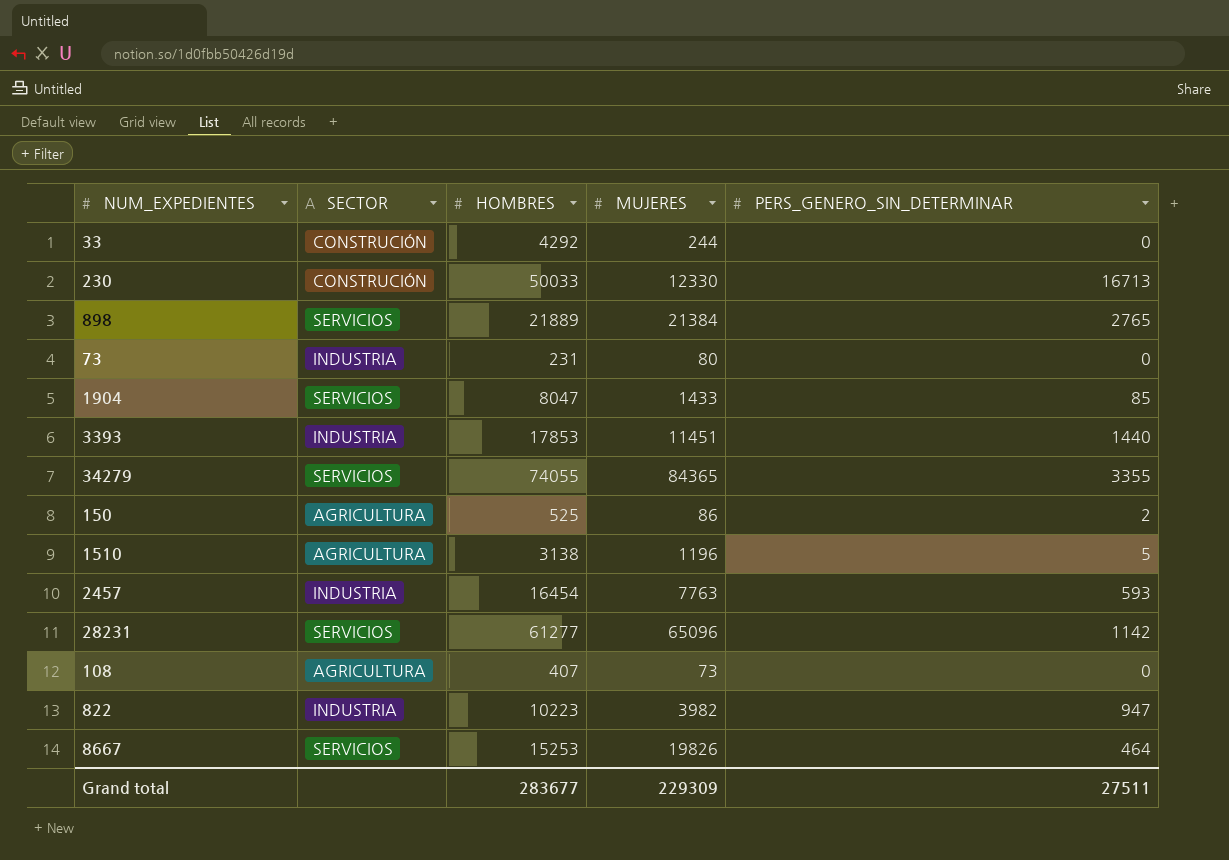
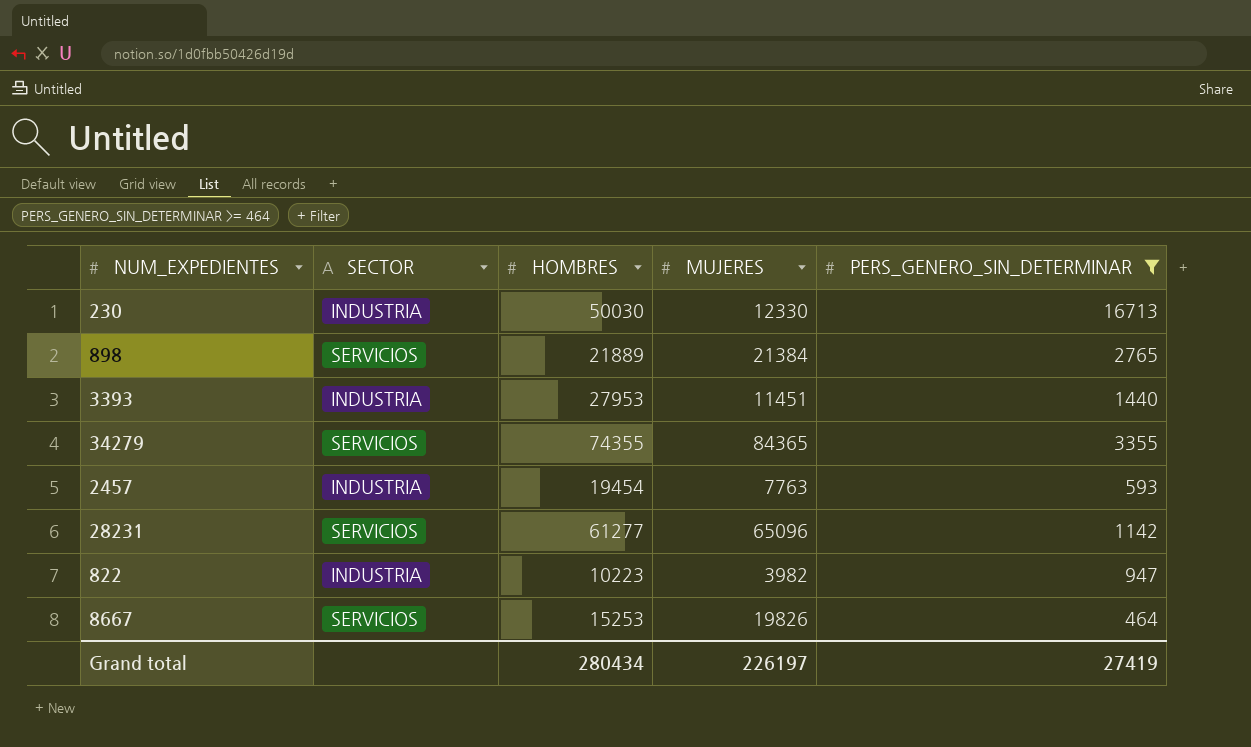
filter: none -> PERS_GENERO_SIN_DETERMINAR >= 464
230 | SECTOR: CONSTRUCIÓN -> INDUSTRIA
230 | HOMBRES: 50033 -> 50030
3393 | HOMBRES: 17853 -> 27953
34279 | HOMBRES: 74055 -> 74355
2457 | HOMBRES: 16454 -> 19454
Grand total | HOMBRES: 283677 -> 280434
Grand total | MUJERES: 229309 -> 226197
Grand total | PERS_GENERO_SIN_DETERMINAR: 27511 -> 27419

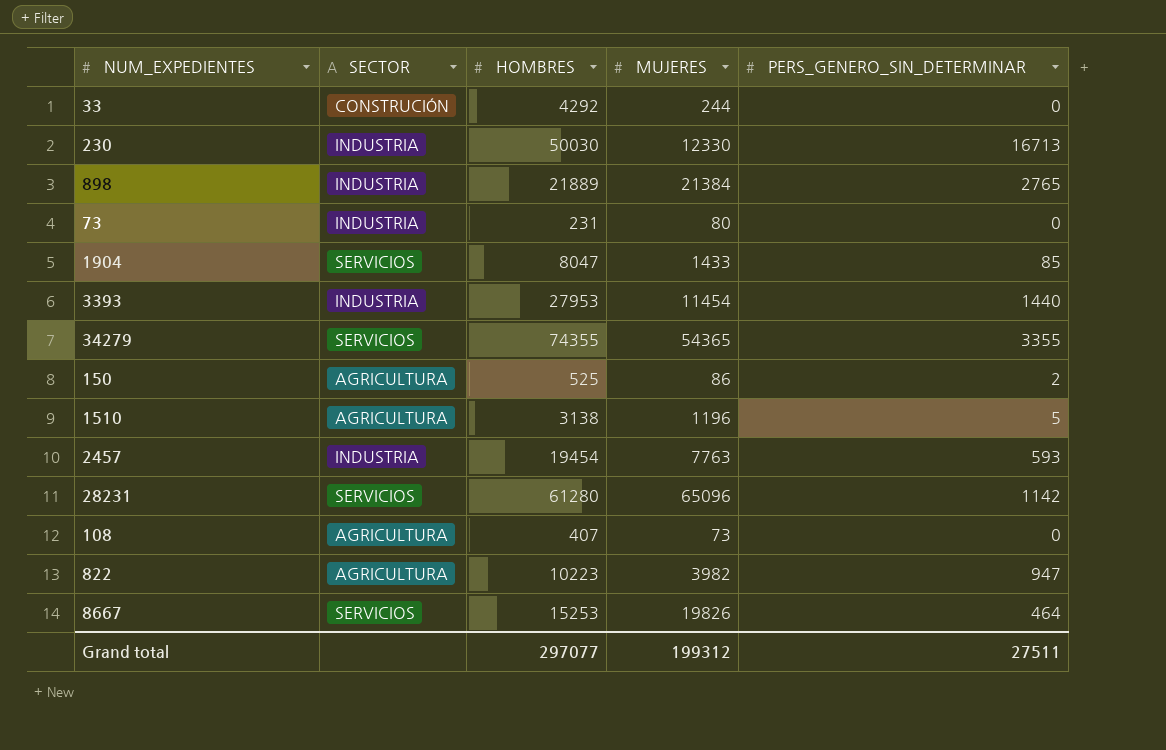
filter: PERS_GENERO_SIN_DETERMINAR >= 464 -> none
898 | SECTOR: SERVICIOS -> INDUSTRIA
3393 | MUJERES: 11451 -> 11454
34279 | MUJERES: 84365 -> 54365
28231 | HOMBRES: 61277 -> 61280
822 | SECTOR: INDUSTRIA -> AGRICULTURA
Grand total | HOMBRES: 280434 -> 297077
Grand total | MUJERES: 226197 -> 199312
Grand total | PERS_GENERO_SIN_DETERMINAR: 27419 -> 27511

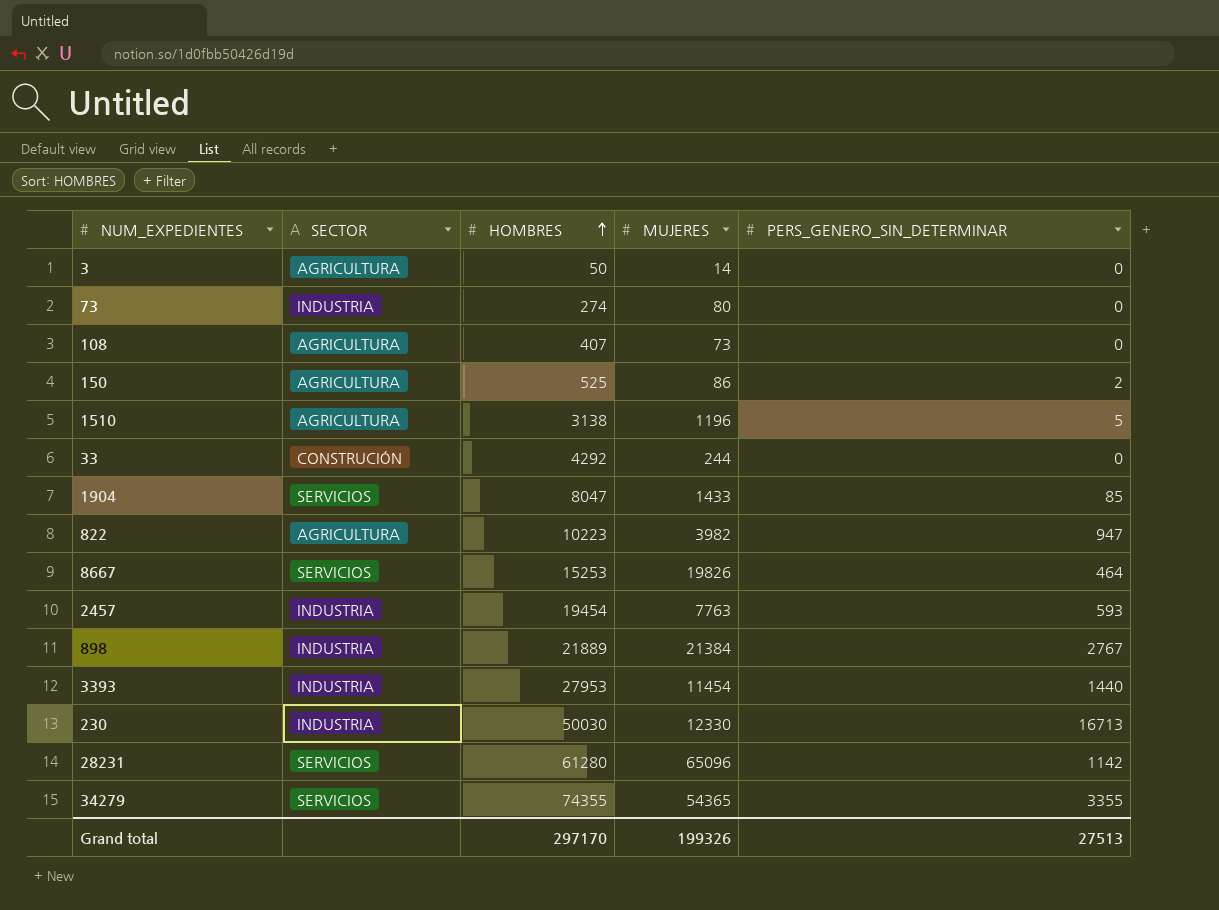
row order: none -> HOMBRES ascending
row 3: none -> AGRICULTURA | 50 | 14 | 0
73 | HOMBRES: 231 -> 274
898 | PERS_GENERO_SIN_DETERMINAR: 2765 -> 2767
Grand total | HOMBRES: 297077 -> 297170
Grand total | MUJERES: 199312 -> 199326
Grand total | PERS_GENERO_SIN_DETERMINAR: 27511 -> 27513

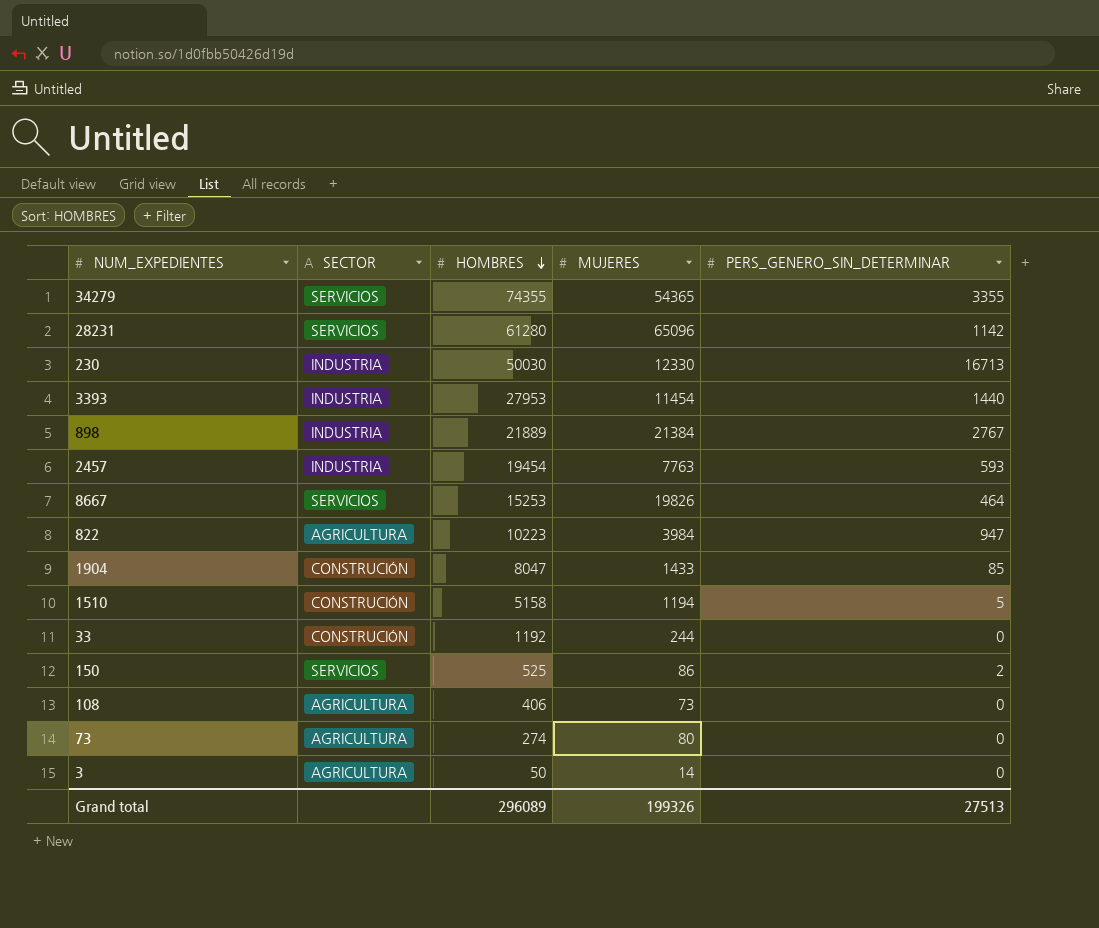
row order: HOMBRES ascending -> HOMBRES descending
822 | MUJERES: 3982 -> 3984
1904 | SECTOR: SERVICIOS -> CONSTRUCIÓN
1510 | SECTOR: AGRICULTURA -> CONSTRUCIÓN
1510 | HOMBRES: 3138 -> 5158
1510 | MUJERES: 1196 -> 1194
33 | HOMBRES: 4292 -> 1192
150 | SECTOR: AGRICULTURA -> SERVICIOS
108 | HOMBRES: 407 -> 406
73 | SECTOR: INDUSTRIA -> AGRICULTURA
Grand total | HOMBRES: 297170 -> 296089

